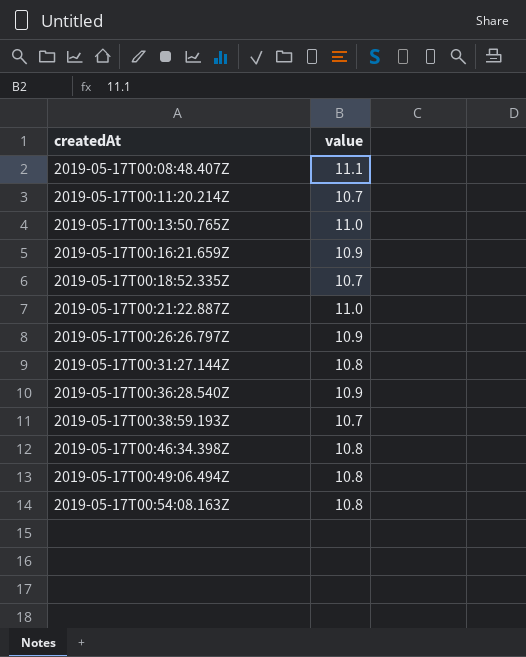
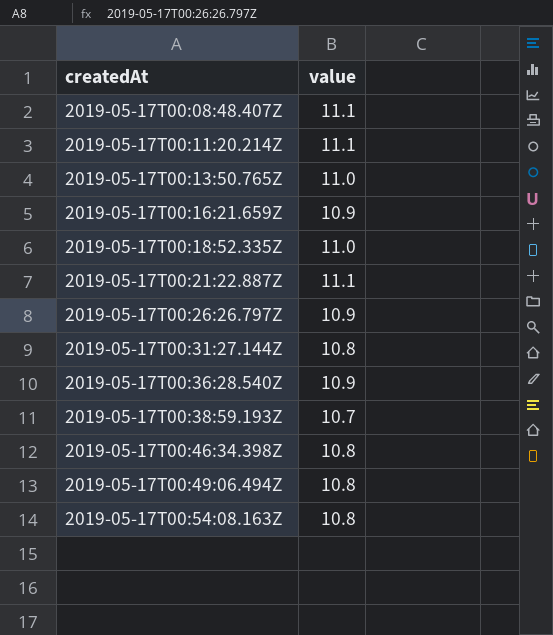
2019-05-17T00:11:20.214Z | value: 10.7 -> 11.1
2019-05-17T00:18:52.335Z | value: 10.7 -> 11.0
2019-05-17T00:21:22.887Z | value: 11.0 -> 11.1

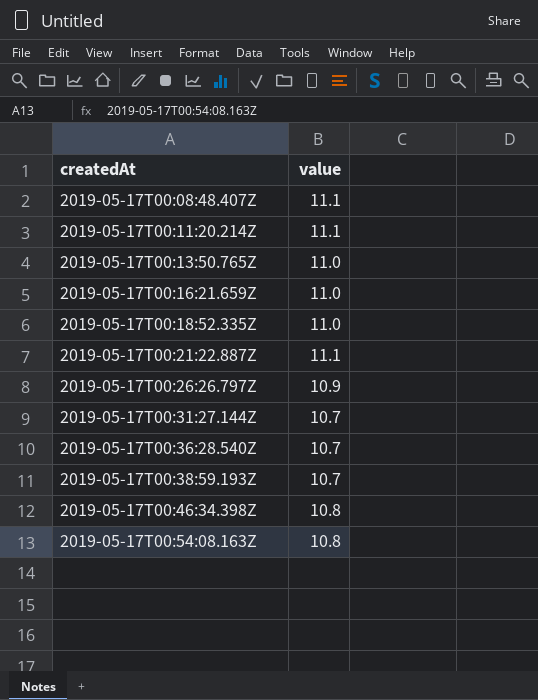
row 2019-05-17T00:49:06.494Z: 10.8 -> none
2019-05-17T00:16:21.659Z | value: 10.9 -> 11.0
2019-05-17T00:31:27.144Z | value: 10.8 -> 10.7
2019-05-17T00:36:28.540Z | value: 10.9 -> 10.7

